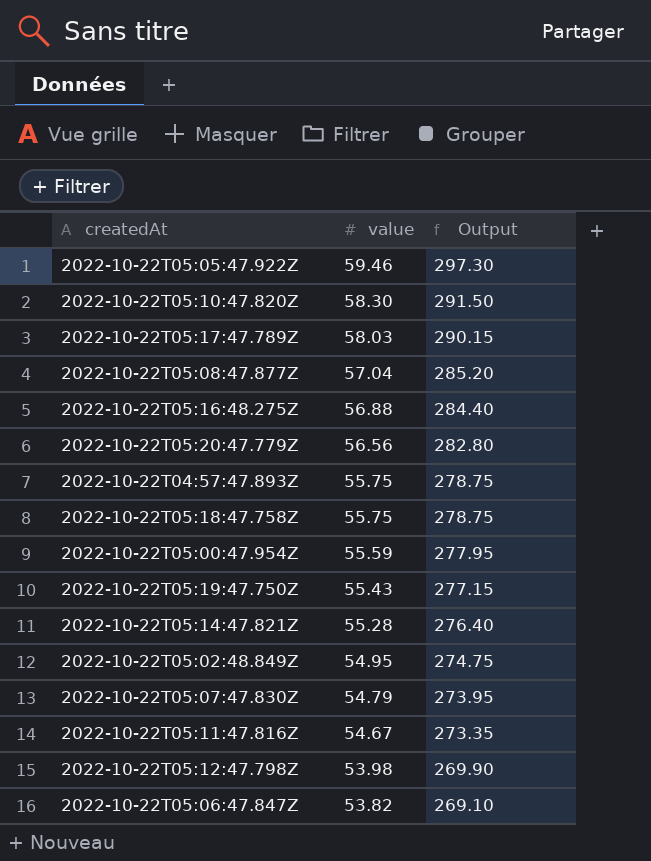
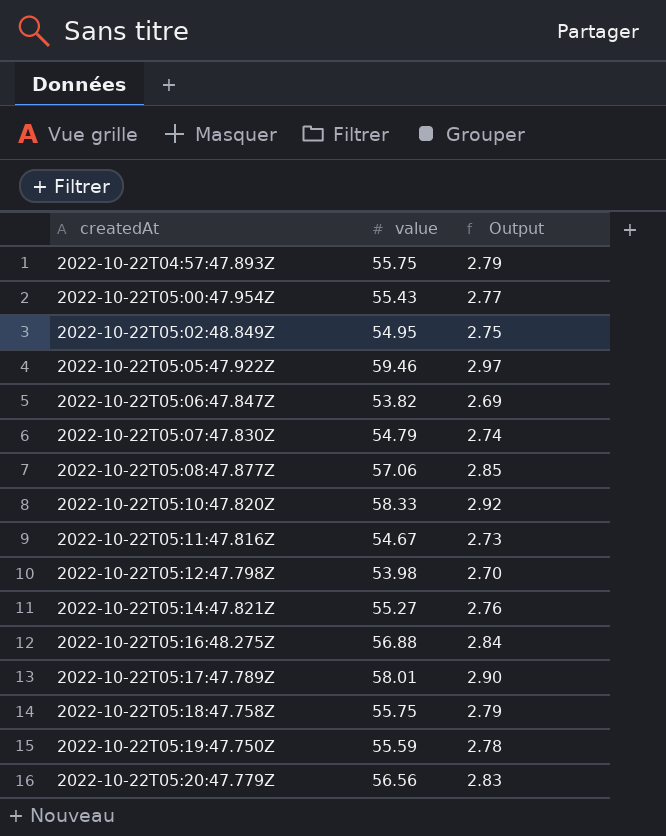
row order: value descending -> createdAt ascending
column Output | formula: [value] * 5 -> [value] * 0.05
2022-10-22T05:00:47.954Z | value: 55.59 -> 55.43
2022-10-22T05:08:47.877Z | value: 57.04 -> 57.06
2022-10-22T05:10:47.820Z | value: 58.30 -> 58.33
2022-10-22T05:14:47.821Z | value: 55.28 -> 55.27
2022-10-22T05:17:47.789Z | value: 58.03 -> 58.01
2022-10-22T05:19:47.750Z | value: 55.43 -> 55.59

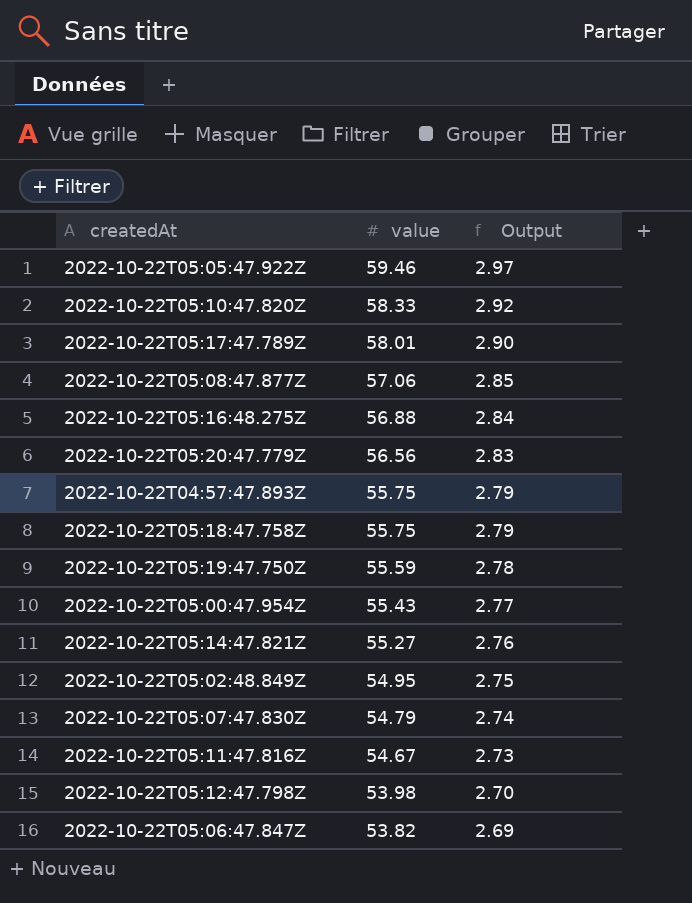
row order: createdAt ascending -> value descending

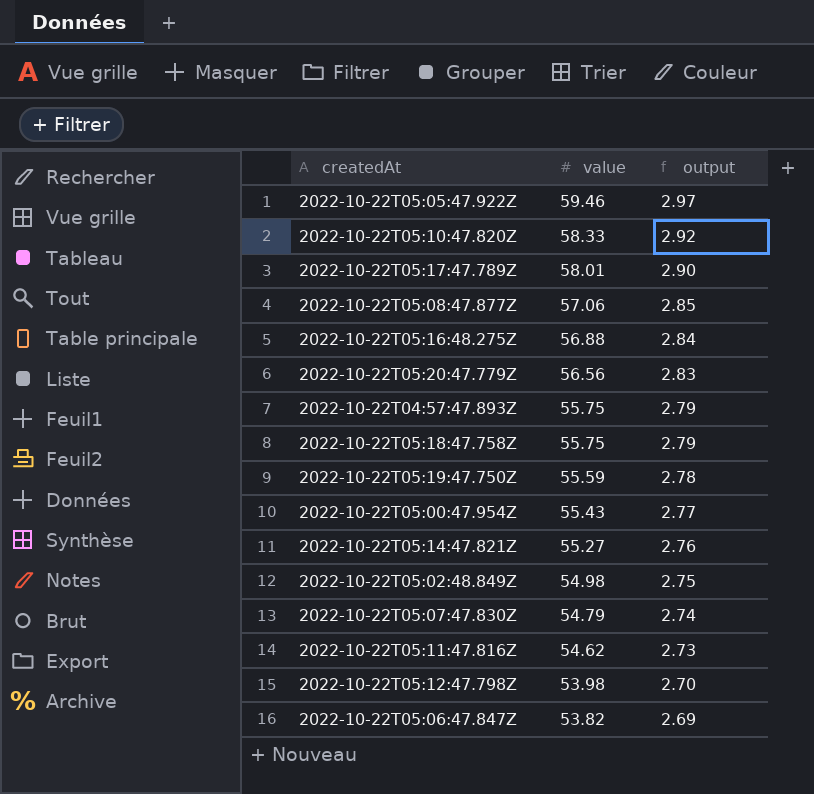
column name: Output -> output
2022-10-22T05:02:48.849Z | value: 54.95 -> 54.98
2022-10-22T05:11:47.816Z | value: 54.67 -> 54.62

